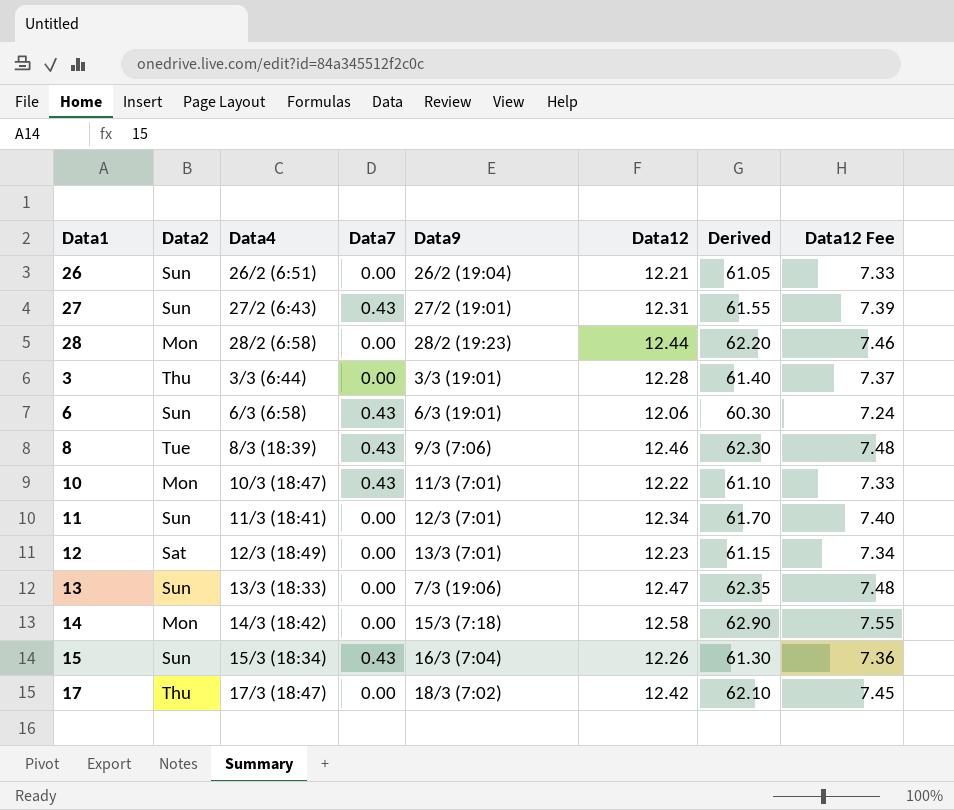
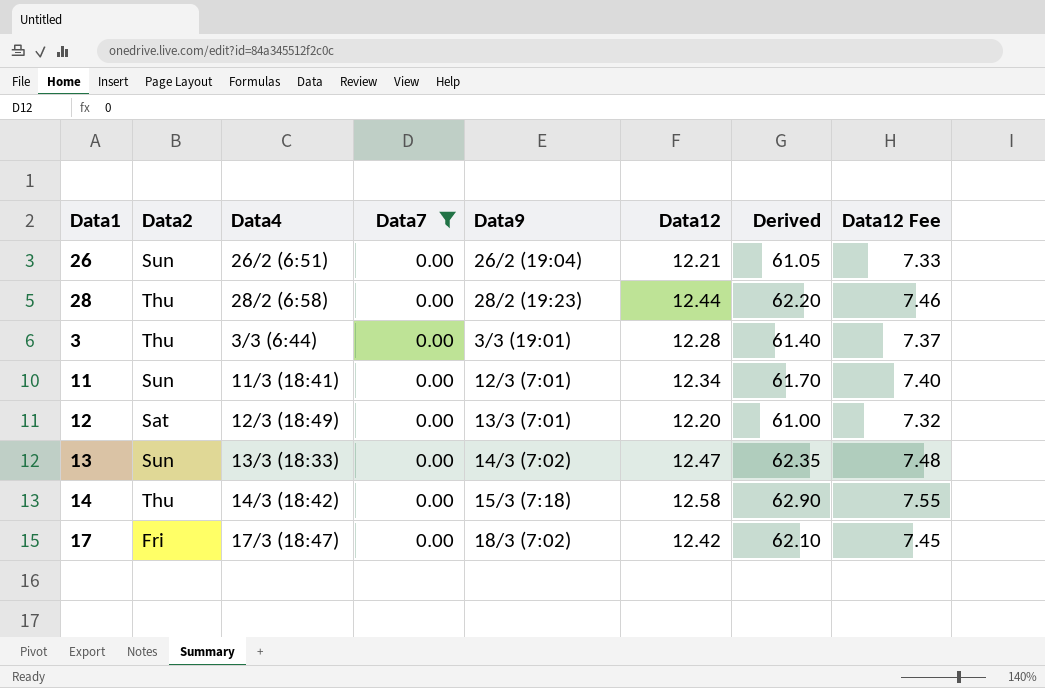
filter: none -> Data7 = 0.00
28 | Data2: Mon -> Thu
12 | Data12: 12.23 -> 12.20
12 | Derived: 61.15 -> 61.00
12 | Data12 Fee: 7.34 -> 7.32
13 | Data9: 7/3 (19:06) -> 14/3 (7:02)
14 | Data2: Mon -> Thu
17 | Data2: Thu -> Fri

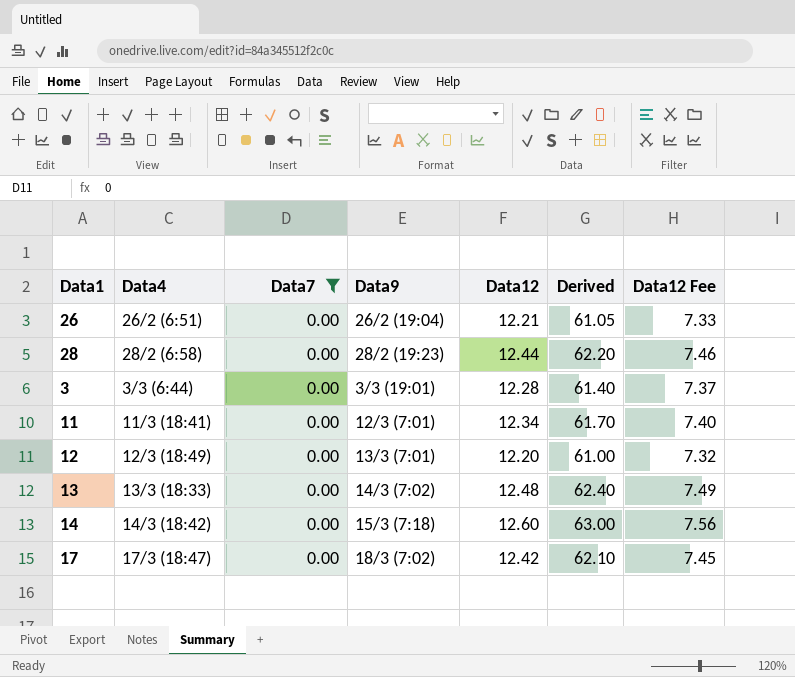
column Data2 | position: 2 -> none
13 | Data12: 12.47 -> 12.48
13 | Derived: 62.35 -> 62.40
13 | Data12 Fee: 7.48 -> 7.49
14 | Data12: 12.58 -> 12.60
14 | Derived: 62.90 -> 63.00
14 | Data12 Fee: 7.55 -> 7.56

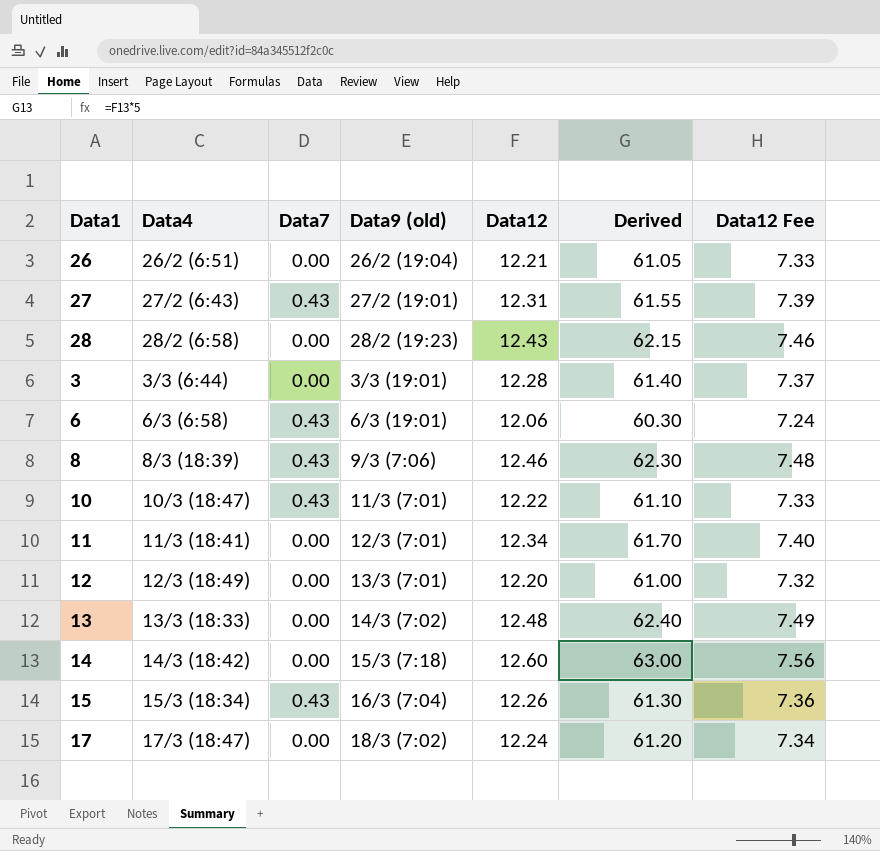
filter: Data7 = 0.00 -> none
column name: Data9 -> Data9 (old)
28 | Data12: 12.44 -> 12.43
28 | Derived: 62.20 -> 62.15
17 | Data12: 12.42 -> 12.24
17 | Derived: 62.10 -> 61.20
17 | Data12 Fee: 7.45 -> 7.34

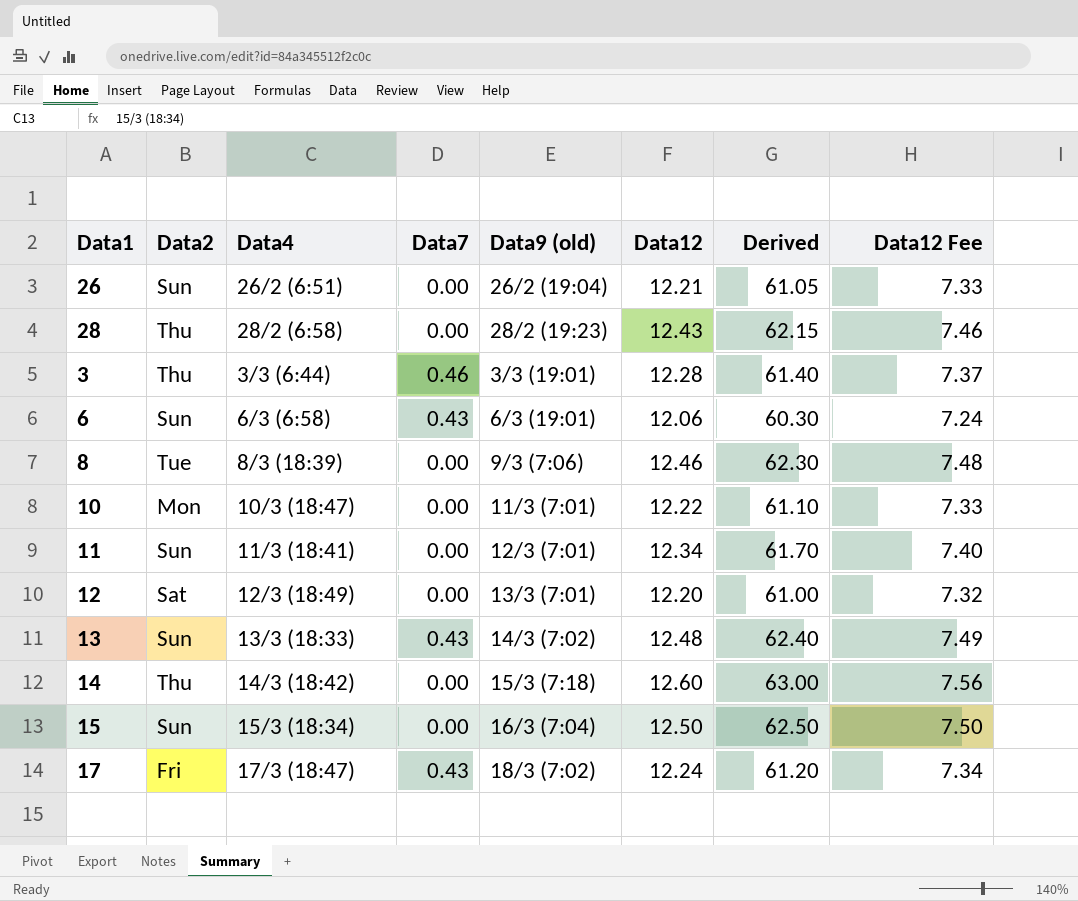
column Data2 | position: none -> 2
row 27: 27/2 (6:43) | 0.43 | 27/2 (19:01) | 12.31 | 61.55 | 7.39 -> none
3 | Data7: 0.00 -> 0.46
8 | Data7: 0.43 -> 0.00
10 | Data7: 0.43 -> 0.00
13 | Data7: 0.00 -> 0.43
15 | Data7: 0.43 -> 0.00
15 | Data12: 12.26 -> 12.50
15 | Derived: 61.30 -> 62.50
15 | Data12 Fee: 7.36 -> 7.50
17 | Data7: 0.00 -> 0.43

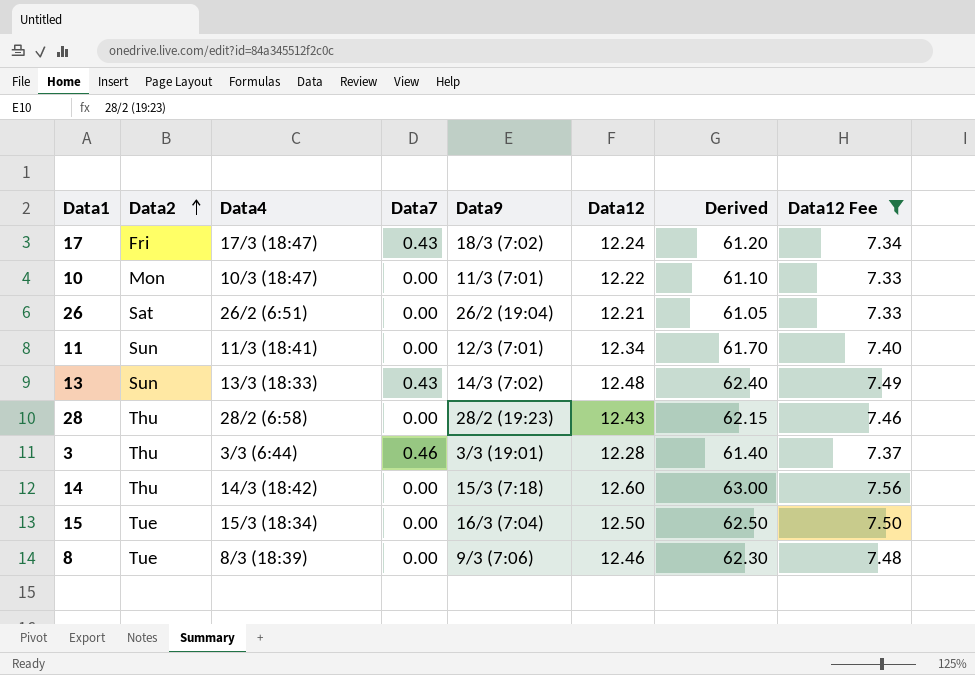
filter: none -> Data12 Fee >= 7.33
row order: none -> Data2 ascending
column name: Data9 (old) -> Data9
26 | Data2: Sun -> Sat
15 | Data2: Sun -> Tue

